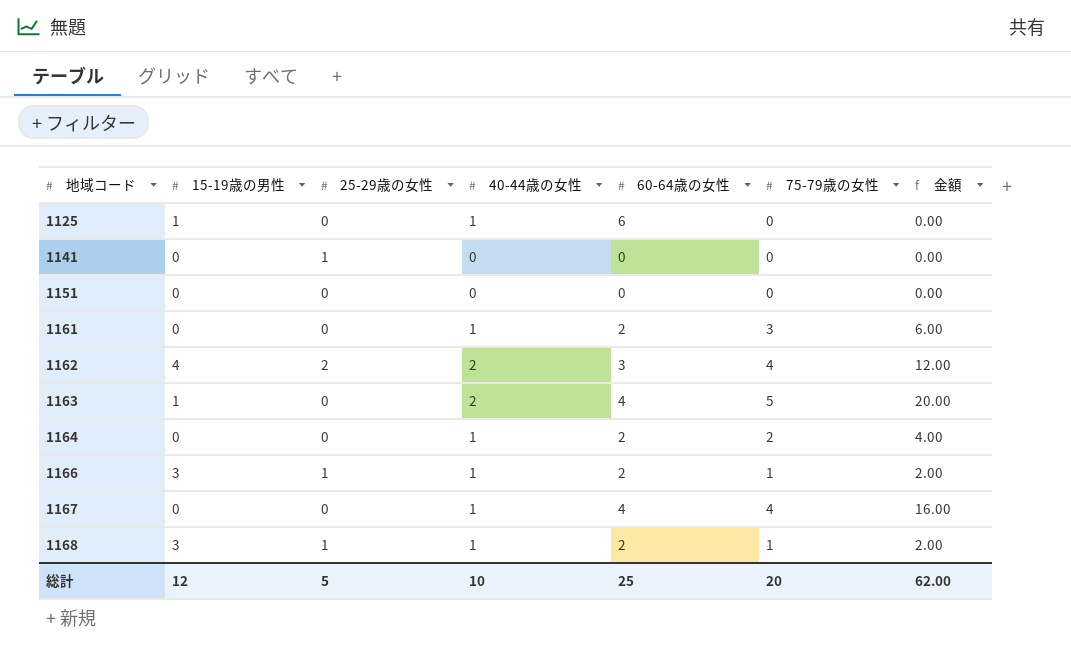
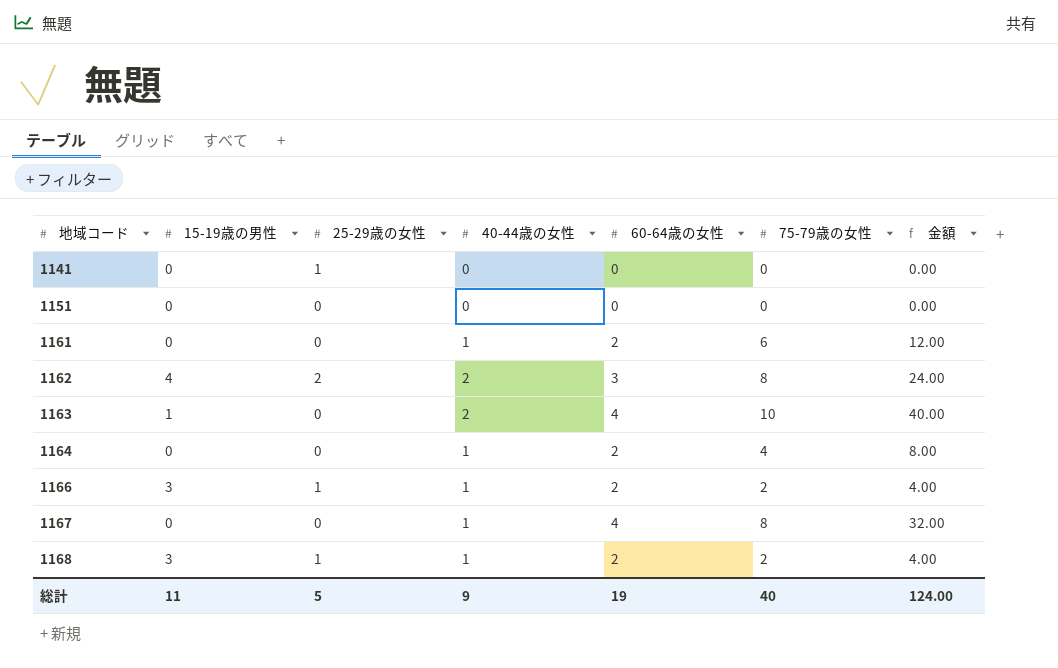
row 1125: 1 | 0 | 1 | 6 | 0 | 0.00 -> none
1161 | 75-79歳の女性: 3 -> 6
1161 | 金額: 6.00 -> 12.00
1162 | 75-79歳の女性: 4 -> 8
1162 | 金額: 12.00 -> 24.00
1163 | 75-79歳の女性: 5 -> 10
1163 | 金額: 20.00 -> 40.00
1164 | 75-79歳の女性: 2 -> 4
1164 | 金額: 4.00 -> 8.00
1166 | 75-79歳の女性: 1 -> 2
1166 | 金額: 2.00 -> 4.00
1167 | 75-79歳の女性: 4 -> 8
1167 | 金額: 16.00 -> 32.00
1168 | 75-79歳の女性: 1 -> 2
1168 | 金額: 2.00 -> 4.00
総計 | 15-19歳の男性: 12 -> 11
総計 | 40-44歳の女性: 10 -> 9
総計 | 60-64歳の女性: 25 -> 19
総計 | 75-79歳の女性: 20 -> 40
総計 | 金額: 62.00 -> 124.00

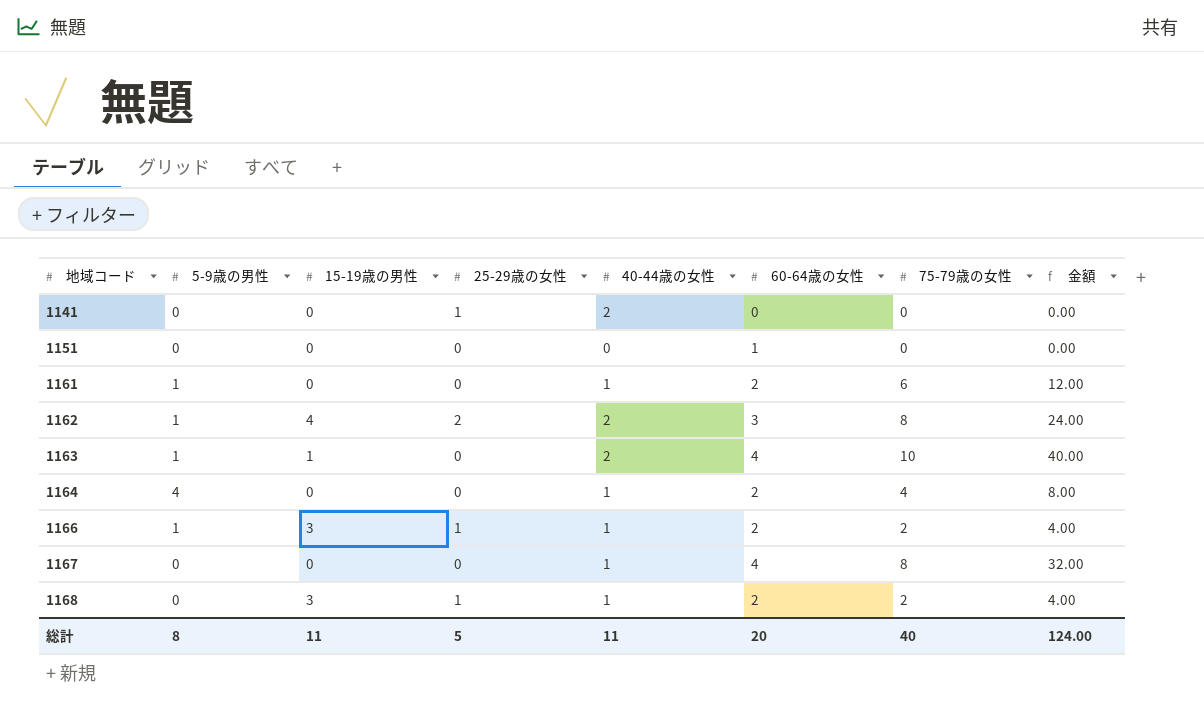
column 5-9歳の男性 | position: none -> 2
1141 | 40-44歳の女性: 0 -> 2
1151 | 60-64歳の女性: 0 -> 1
総計 | 40-44歳の女性: 9 -> 11
総計 | 60-64歳の女性: 19 -> 20

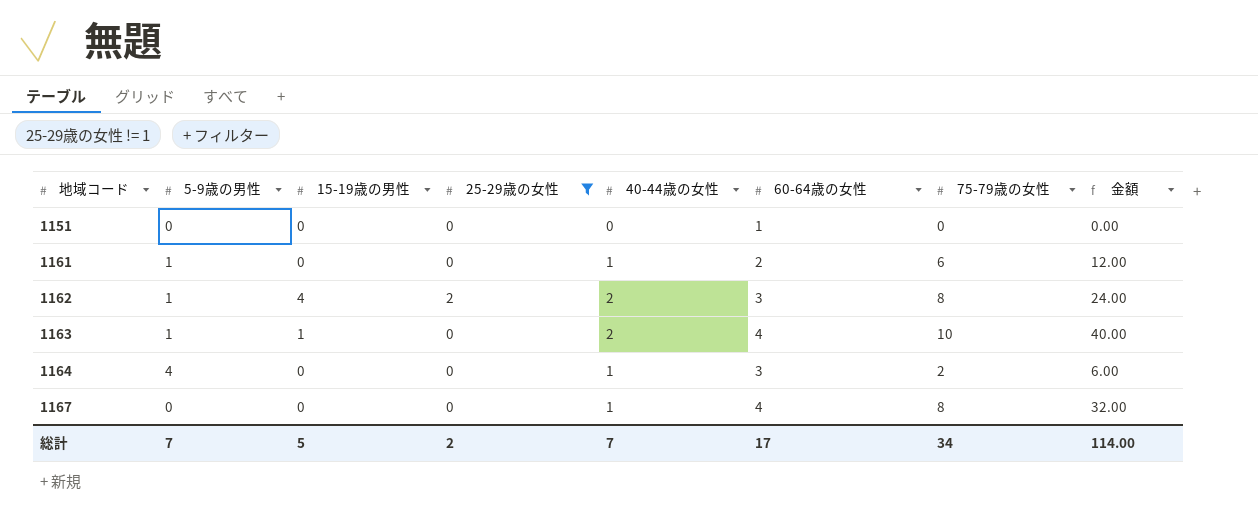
filter: none -> 25-29歳の女性 != 1
1164 | 60-64歳の女性: 2 -> 3
1164 | 75-79歳の女性: 4 -> 2
1164 | 金額: 8.00 -> 6.00
総計 | 5-9歳の男性: 8 -> 7
総計 | 15-19歳の男性: 11 -> 5
総計 | 25-29歳の女性: 5 -> 2
総計 | 40-44歳の女性: 11 -> 7
総計 | 60-64歳の女性: 20 -> 17
総計 | 75-79歳の女性: 40 -> 34
総計 | 金額: 124.00 -> 114.00

